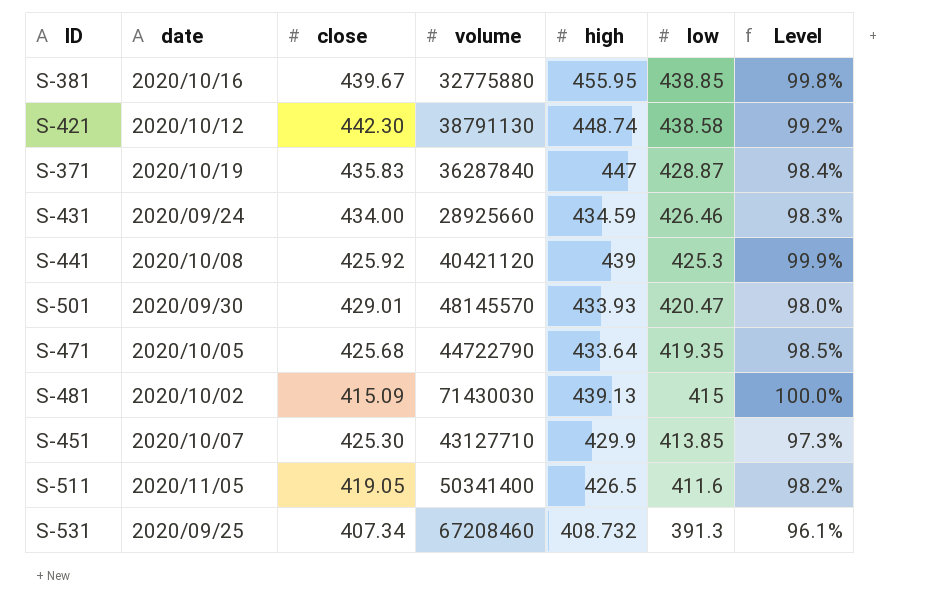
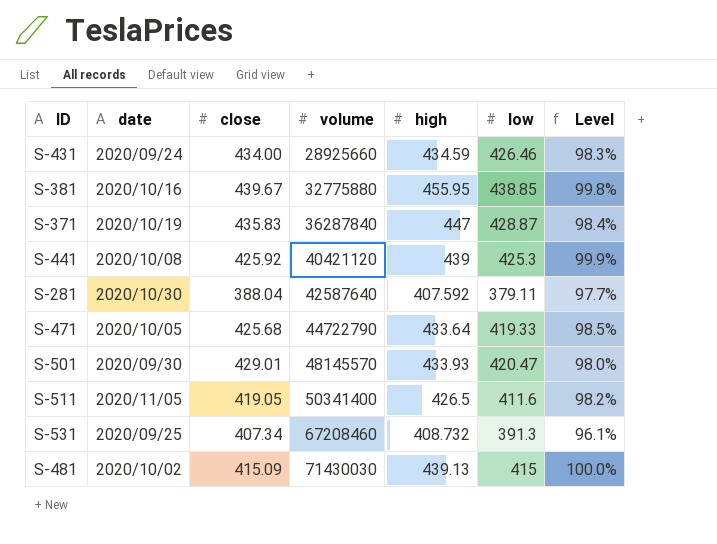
row order: low descending -> volume ascending
row S-421: 2020/10/12 | 442.30 | 38791130 | 448.74 | 438.58 | 99.2% -> none
row S-451: 2020/10/07 | 425.30 | 43127710 | 429.9 | 413.85 | 97.3% -> none
row S-281: none -> 2020/10/30 | 388.04 | 42587640 | 407.592 | 379.11 | 97.7%
S-471 | low: 419.35 -> 419.33

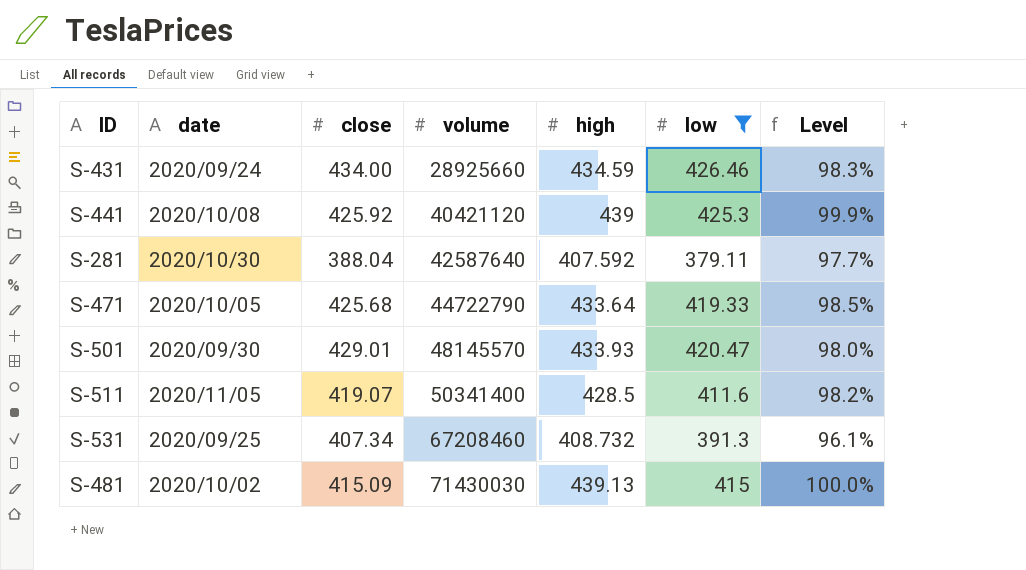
filter: none -> low <= 426.46
S-511 | close: 419.05 -> 419.07
S-511 | high: 426.5 -> 428.5

